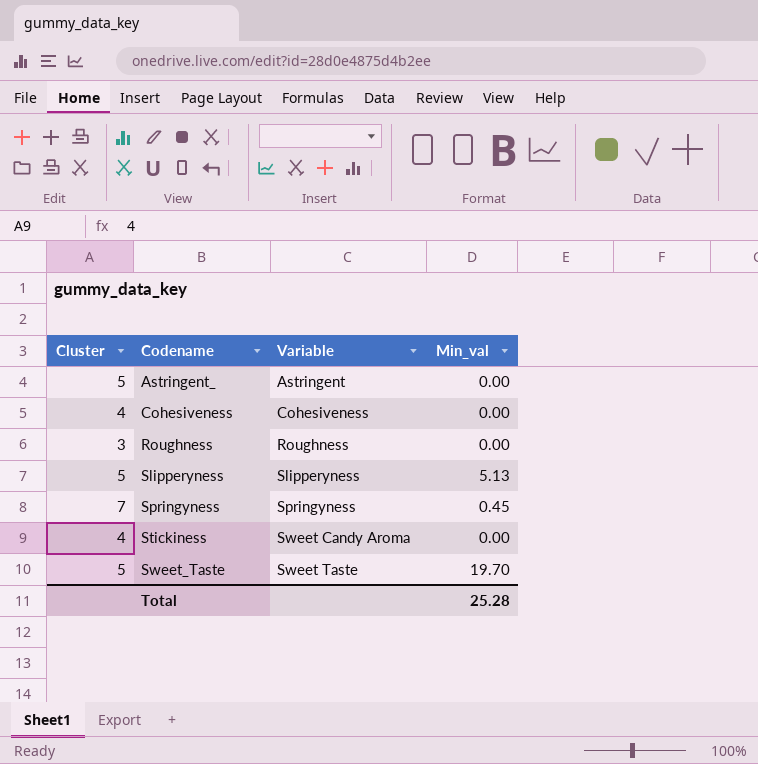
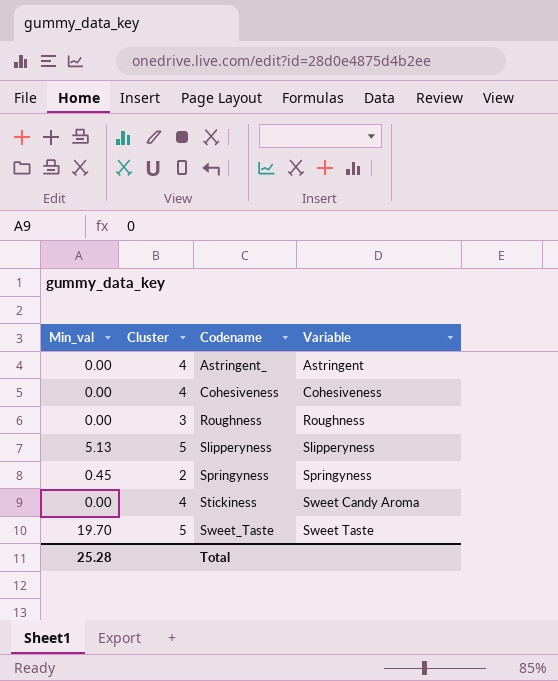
column Min_val | position: 4 -> 1
Astringent_ | Cluster: 5 -> 4
Springyness | Cluster: 7 -> 2

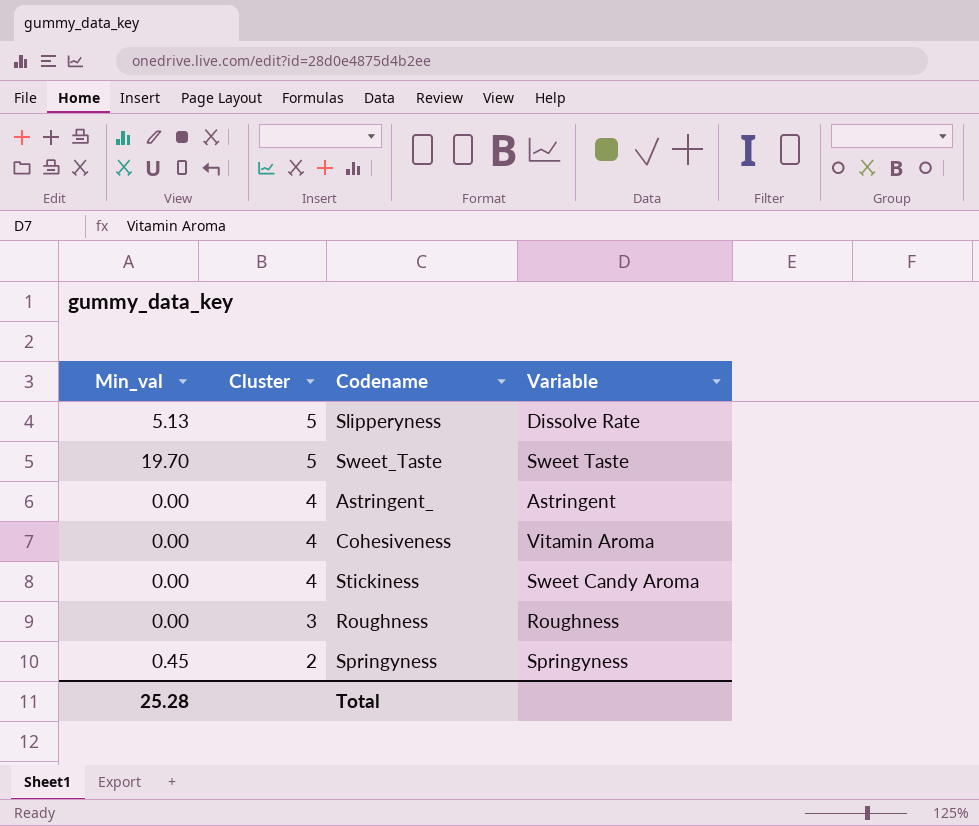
row order: Codename ascending -> Cluster descending
Slipperyness | Variable: Slipperyness -> Dissolve Rate
Cohesiveness | Variable: Cohesiveness -> Vitamin Aroma

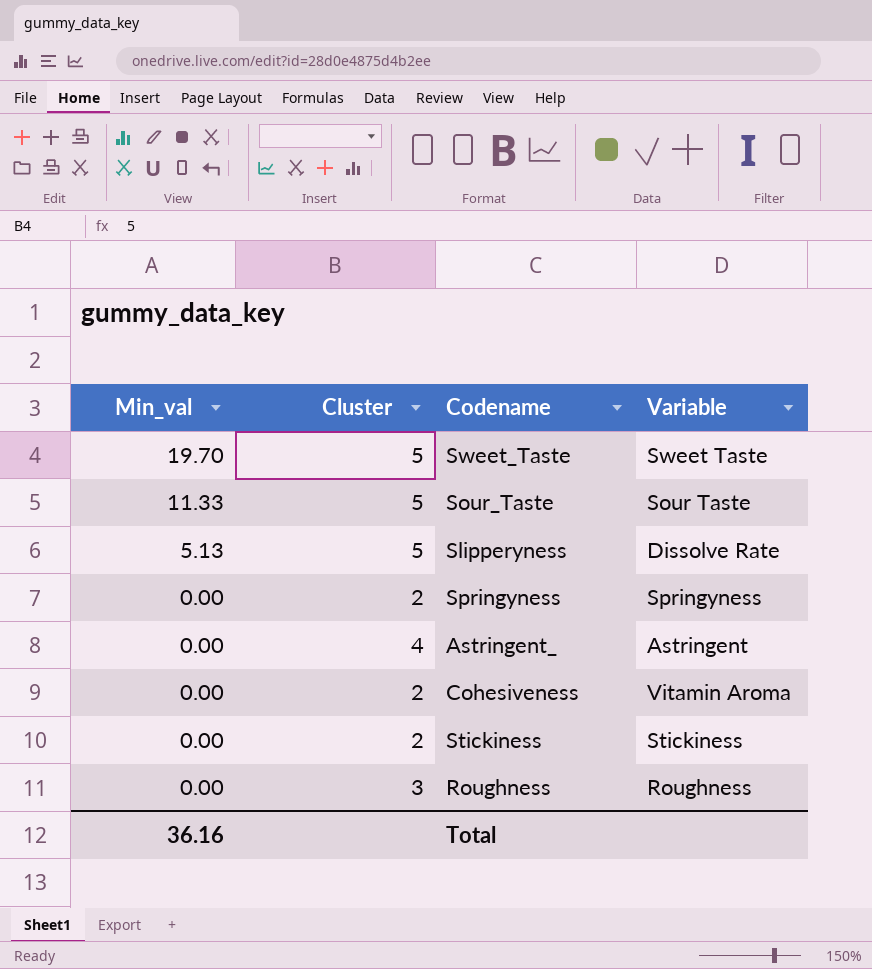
row order: Cluster descending -> Min_val descending
row Sour_Taste: none -> 11.33 | 5 | Sour Taste
Springyness | Min_val: 0.45 -> 0.00
Cohesiveness | Cluster: 4 -> 2
Stickiness | Cluster: 4 -> 2
Stickiness | Variable: Sweet Candy Aroma -> Stickiness
Total | Min_val: 25.28 -> 36.16

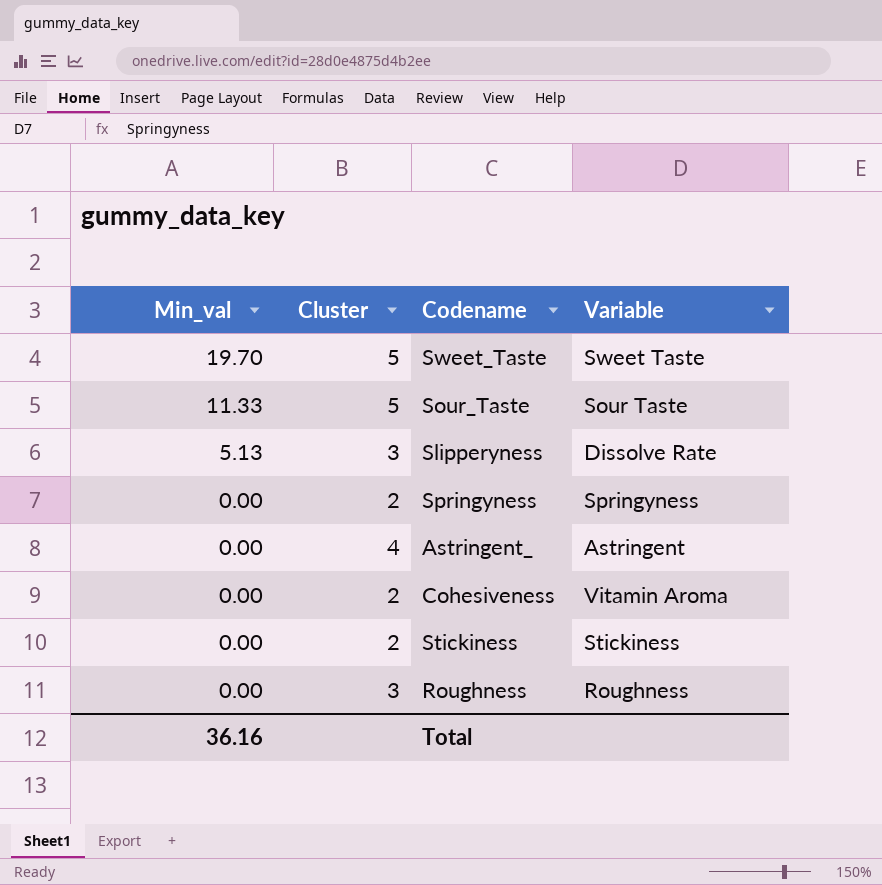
Slipperyness | Cluster: 5 -> 3

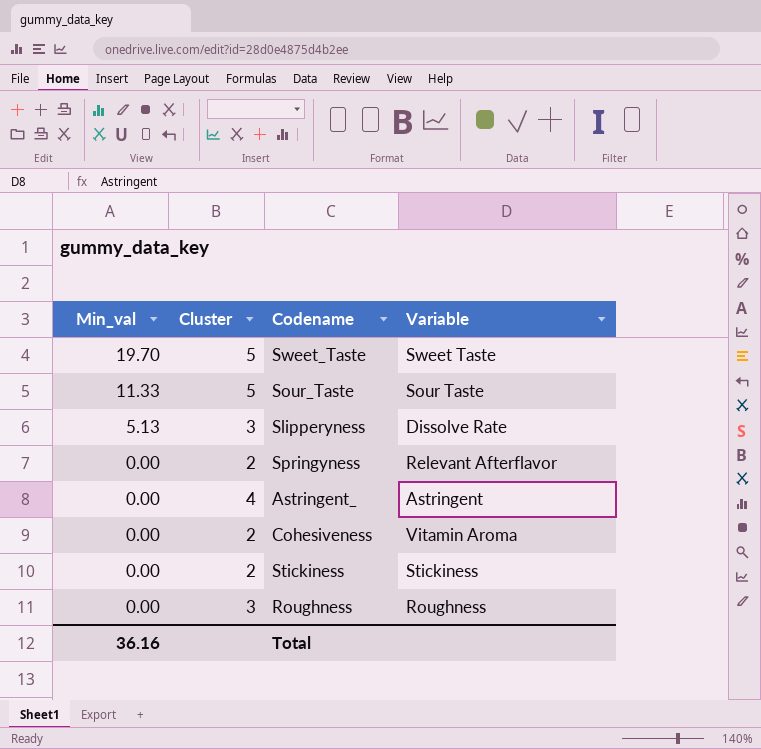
Springyness | Variable: Springyness -> Relevant Afterflavor

